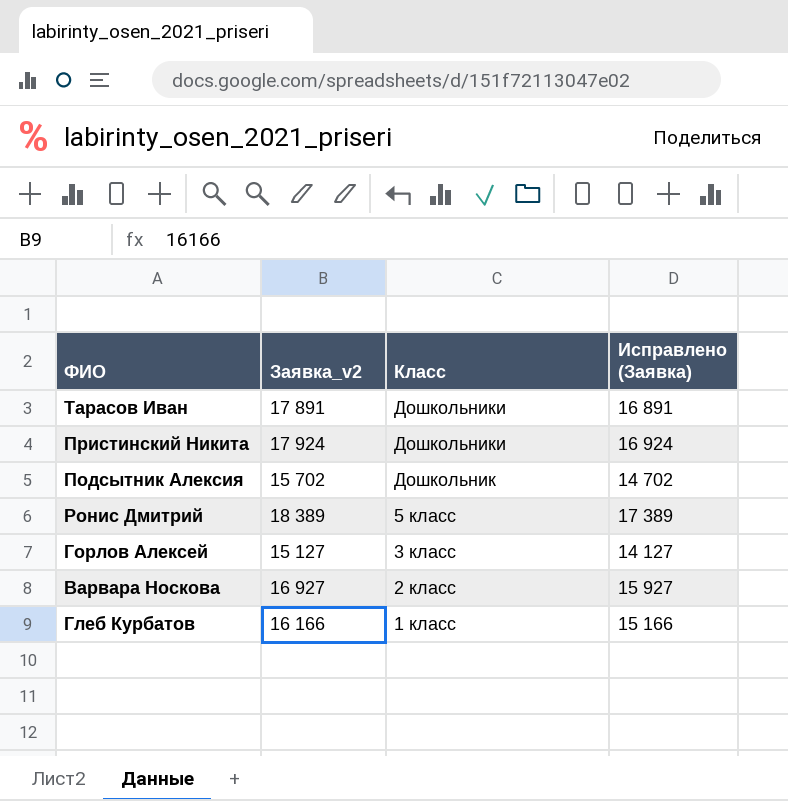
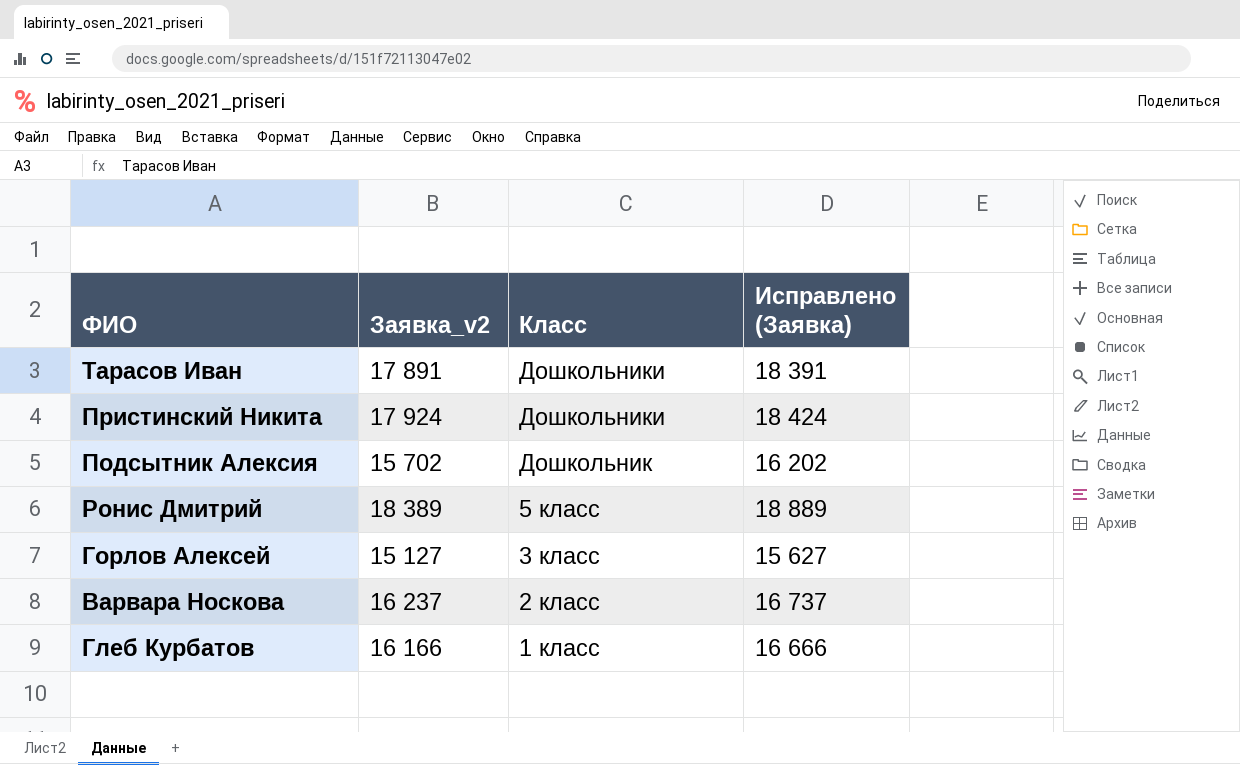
column Исправлено (Заявка) | formula: [Заявка_v2] - 1000 -> [Заявка_v2] + 500
Варвара Носкова | Заявка_v2: 16 927 -> 16 237

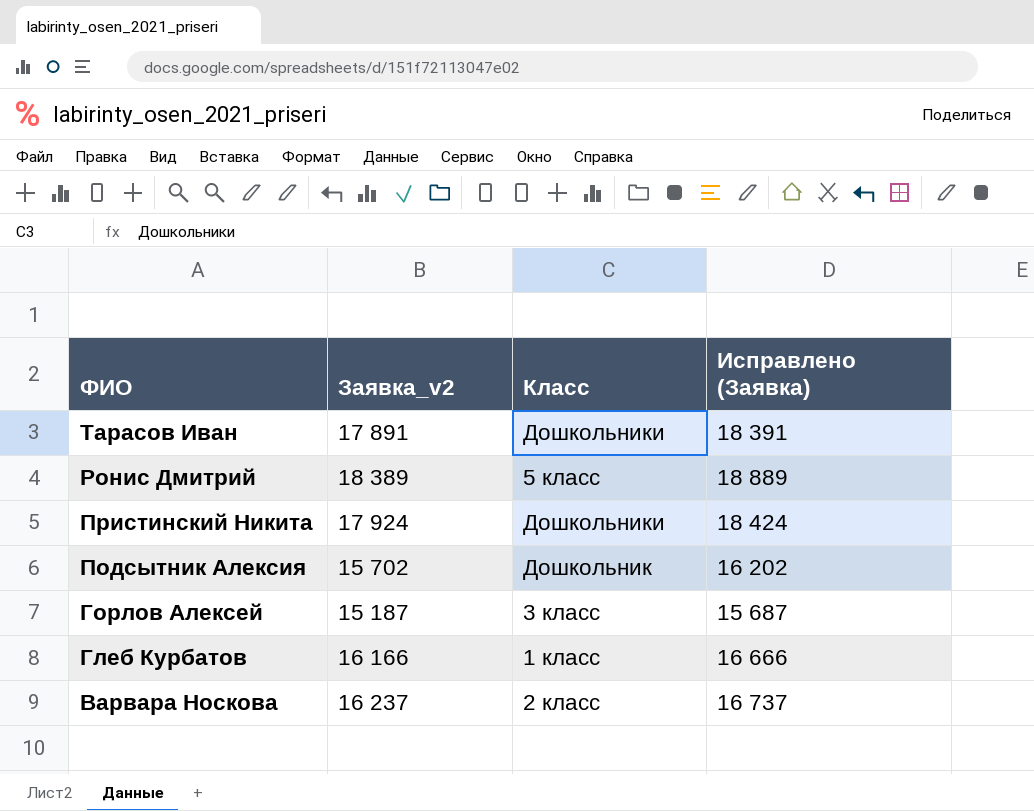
row order: Класс descending -> ФИО descending
Горлов Алексей | Заявка_v2: 15 127 -> 15 187
Горлов Алексей | Исправлено (Заявка): 15 627 -> 15 687

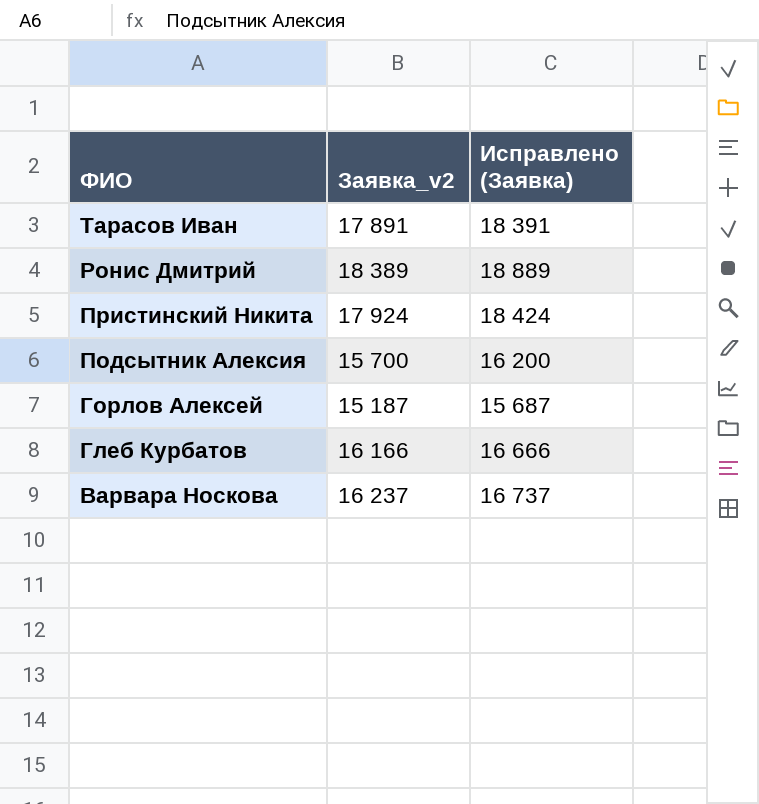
column Класс | position: 3 -> none
Подсытник Алексия | Заявка_v2: 15 702 -> 15 700
Подсытник Алексия | Исправлено (Заявка): 16 202 -> 16 200

